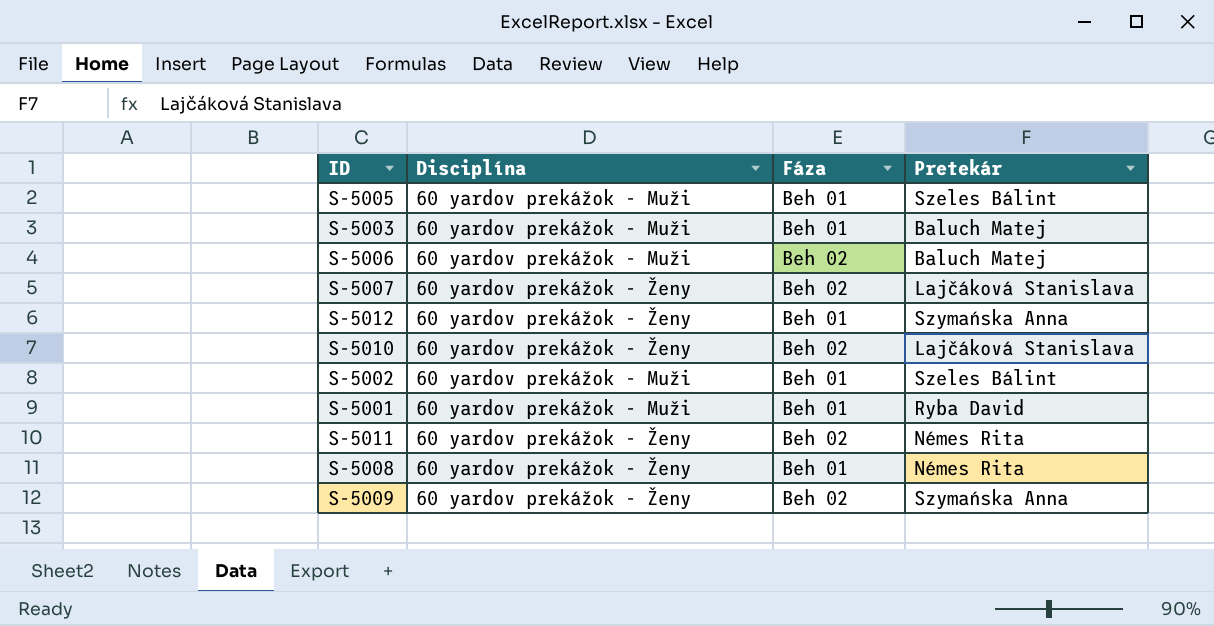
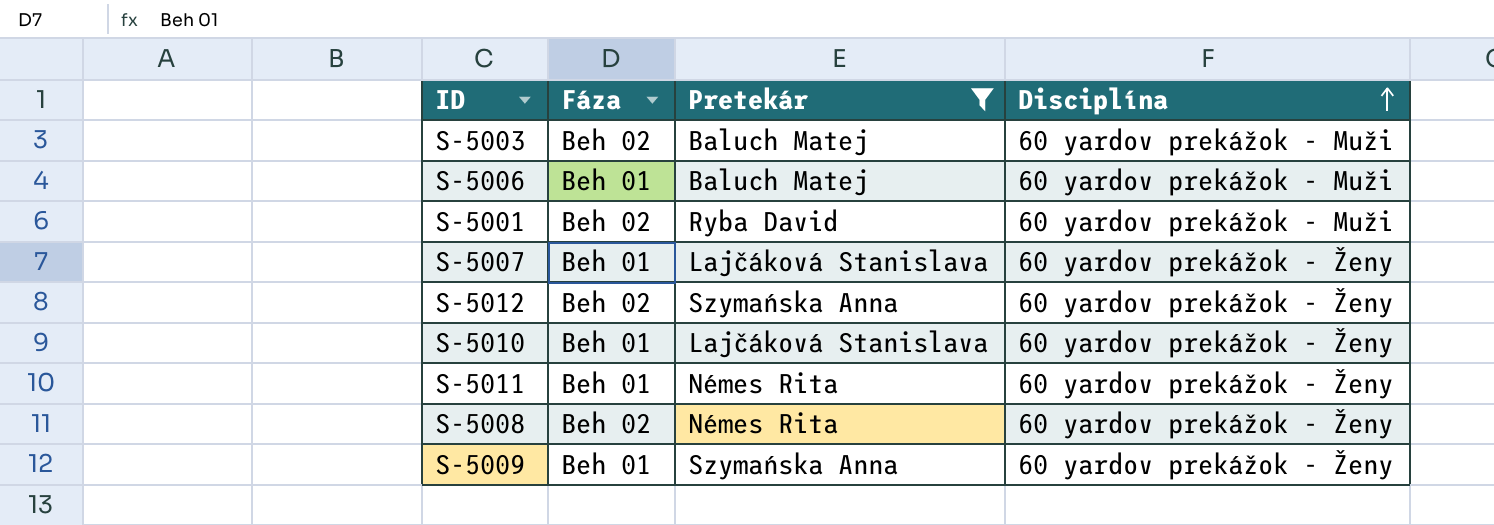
filter: none -> Pretekár != Szeles Bálint
row order: none -> Disciplína ascending
column Disciplína | position: 2 -> 4
S-5003 | Fáza: Beh 01 -> Beh 02
S-5006 | Fáza: Beh 02 -> Beh 01
S-5001 | Fáza: Beh 01 -> Beh 02
S-5007 | Fáza: Beh 02 -> Beh 01
S-5012 | Fáza: Beh 01 -> Beh 02
S-5010 | Fáza: Beh 02 -> Beh 01
S-5011 | Fáza: Beh 02 -> Beh 01
S-5008 | Fáza: Beh 01 -> Beh 02
S-5009 | Fáza: Beh 02 -> Beh 01

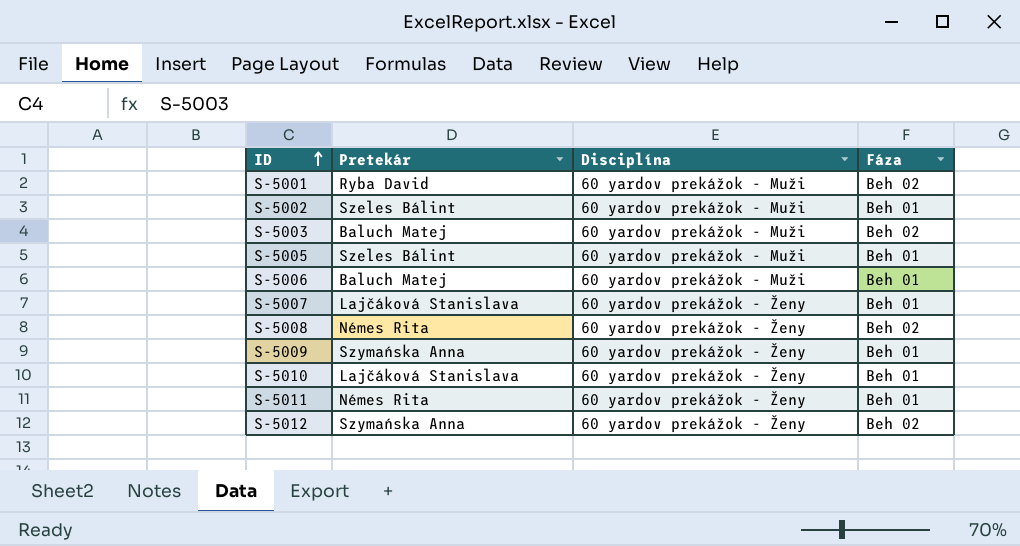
filter: Pretekár != Szeles Bálint -> none
row order: Disciplína ascending -> ID ascending
column Fáza | position: 2 -> 4

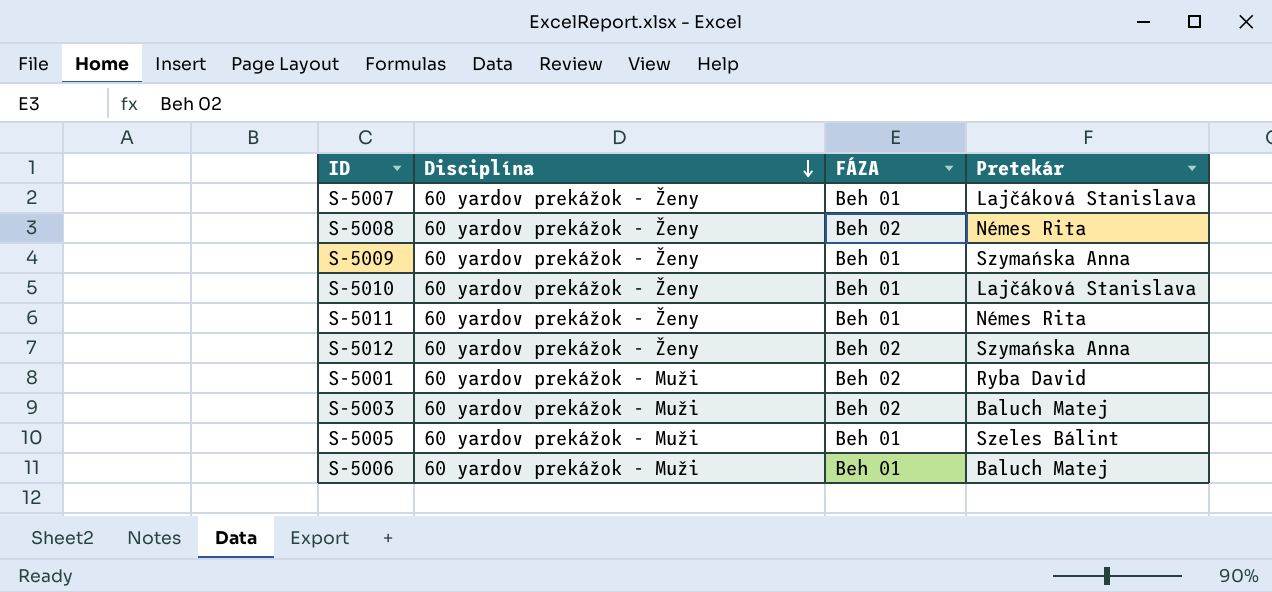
row order: ID ascending -> Disciplína descending
column name: Fáza -> FÁZA
column Pretekár | position: 2 -> 4
row S-5002: Szeles Bálint | 60 yardov prekážok - Muži | Beh 01 -> none

